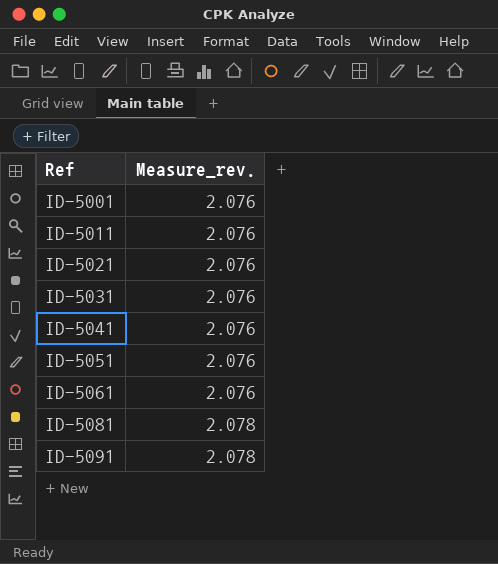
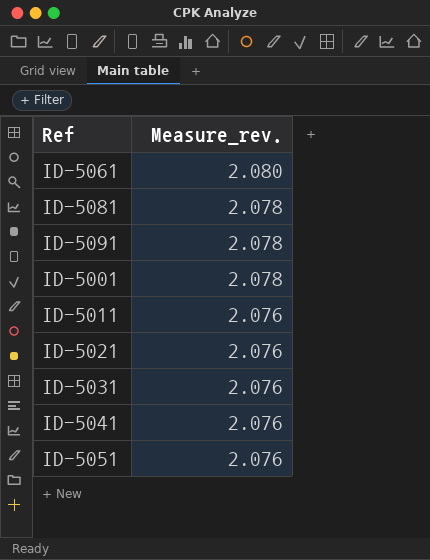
row order: Ref ascending -> Measure_rev. descending
ID-5061 | Measure_rev.: 2.076 -> 2.080
ID-5001 | Measure_rev.: 2.076 -> 2.078

